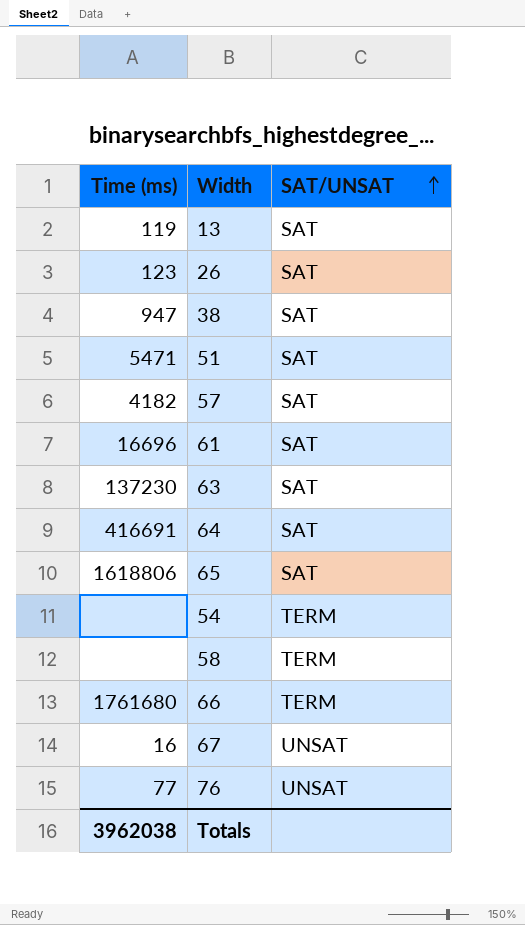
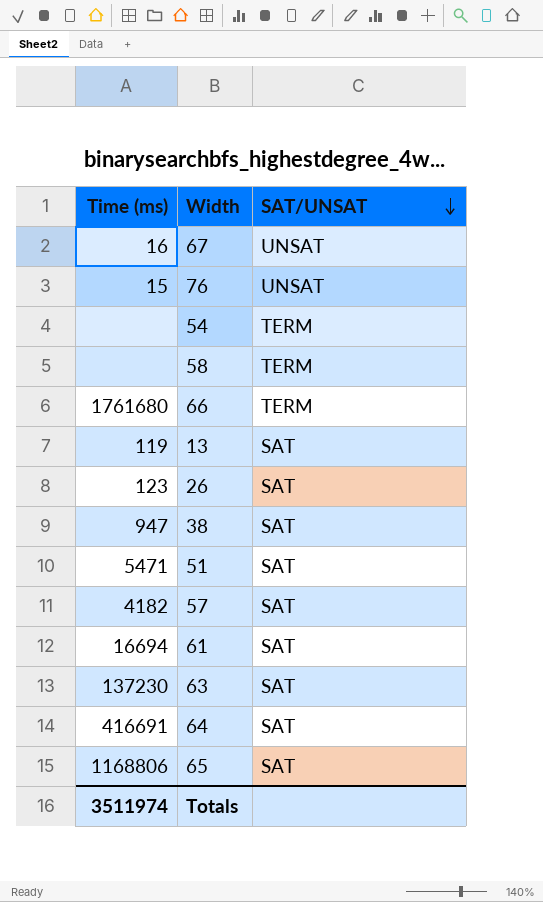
row order: SAT/UNSAT ascending -> SAT/UNSAT descending
76 | Time (ms): 77 -> 15
61 | Time (ms): 16696 -> 16694
65 | Time (ms): 1618806 -> 1168806
Totals | Time (ms): 3962038 -> 3511974

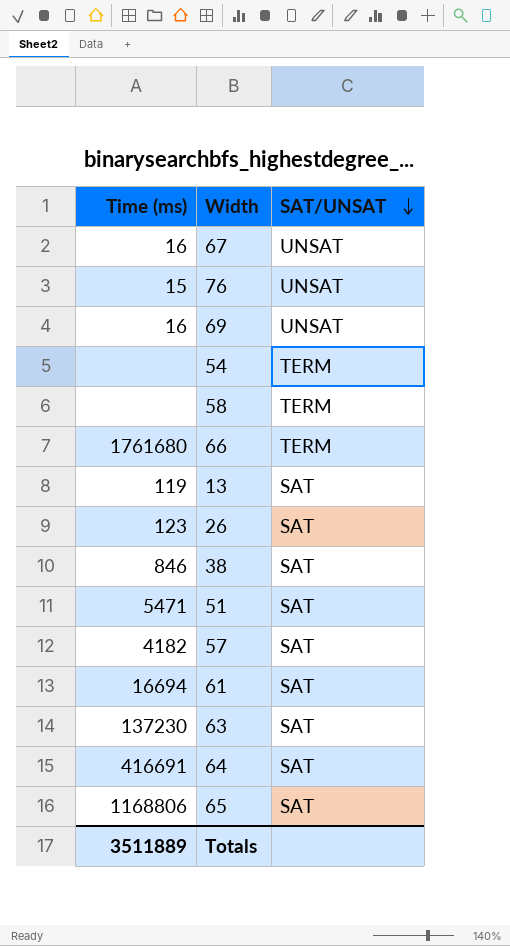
row 69: none -> 16 | UNSAT
38 | Time (ms): 947 -> 846
Totals | Time (ms): 3511974 -> 3511889

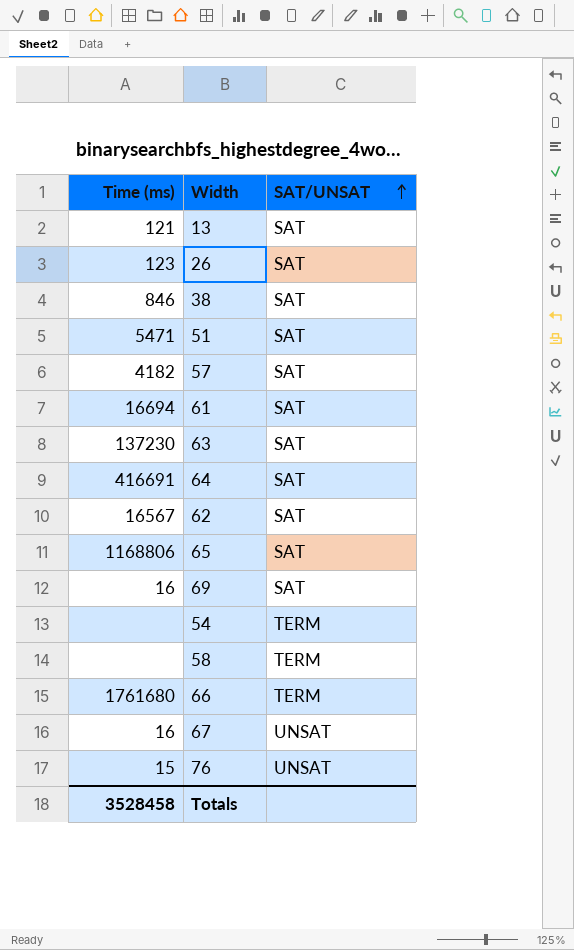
row order: SAT/UNSAT descending -> SAT/UNSAT ascending
13 | Time (ms): 119 -> 121
row 62: none -> 16567 | SAT
69 | SAT/UNSAT: UNSAT -> SAT
Totals | Time (ms): 3511889 -> 3528458

